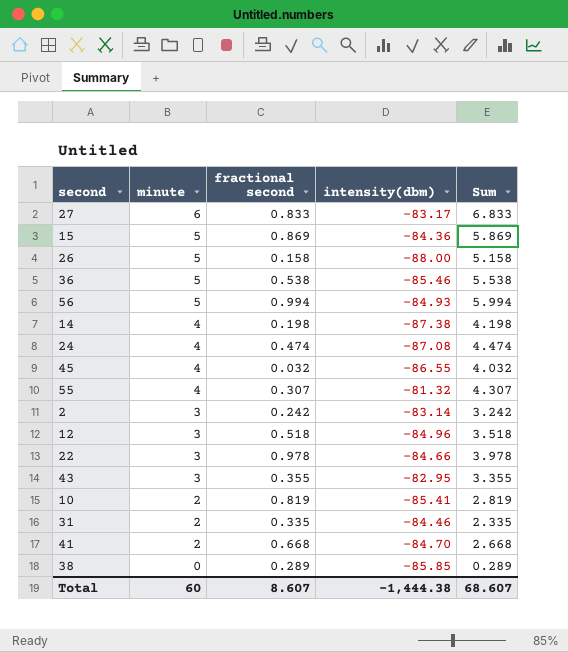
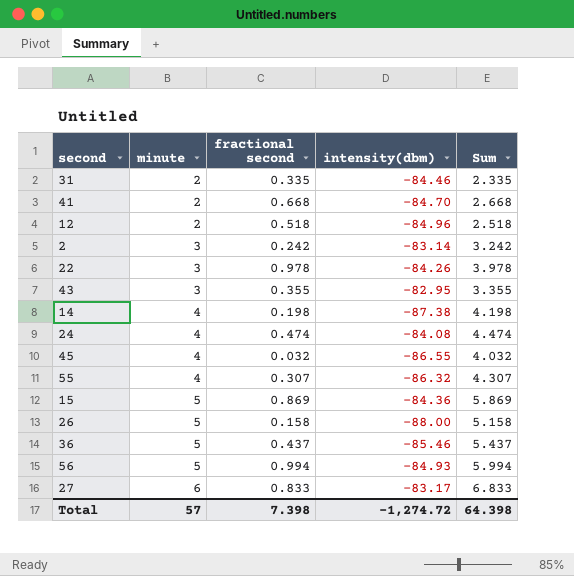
row order: minute descending -> minute ascending
row 10: 2 | 0.819 | -85.41 | 2.819 -> none
row 38: 0 | 0.289 | -85.85 | 0.289 -> none
12 | minute: 3 -> 2
12 | Sum: 3.518 -> 2.518
22 | intensity(dbm): -84.66 -> -84.26
24 | intensity(dbm): -87.08 -> -84.08
55 | intensity(dbm): -81.32 -> -86.32
36 | fractional second: 0.538 -> 0.437
36 | Sum: 5.538 -> 5.437
Total | minute: 60 -> 57
Total | fractional second: 8.607 -> 7.398
Total | intensity(dbm): -1,444.38 -> -1,274.72
Total | Sum: 68.607 -> 64.398

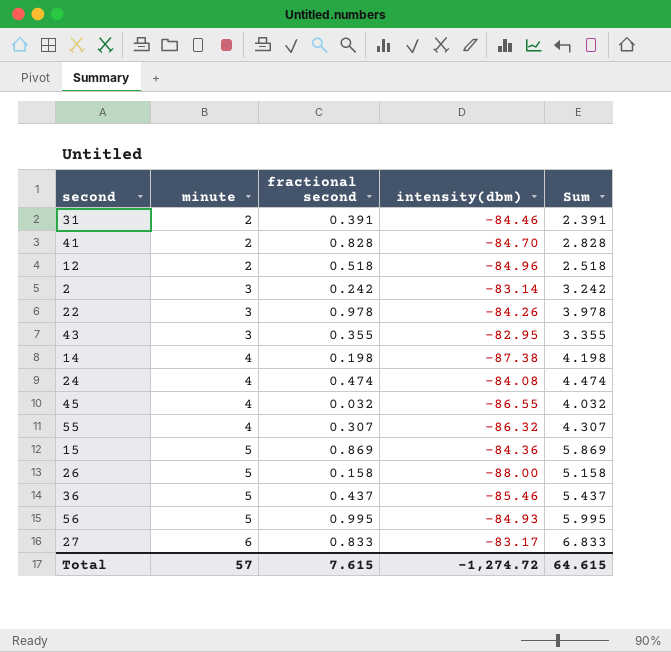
31 | fractional second: 0.335 -> 0.391
31 | Sum: 2.335 -> 2.391
41 | fractional second: 0.668 -> 0.828
41 | Sum: 2.668 -> 2.828
56 | fractional second: 0.994 -> 0.995
56 | Sum: 5.994 -> 5.995
Total | fractional second: 7.398 -> 7.615
Total | Sum: 64.398 -> 64.615

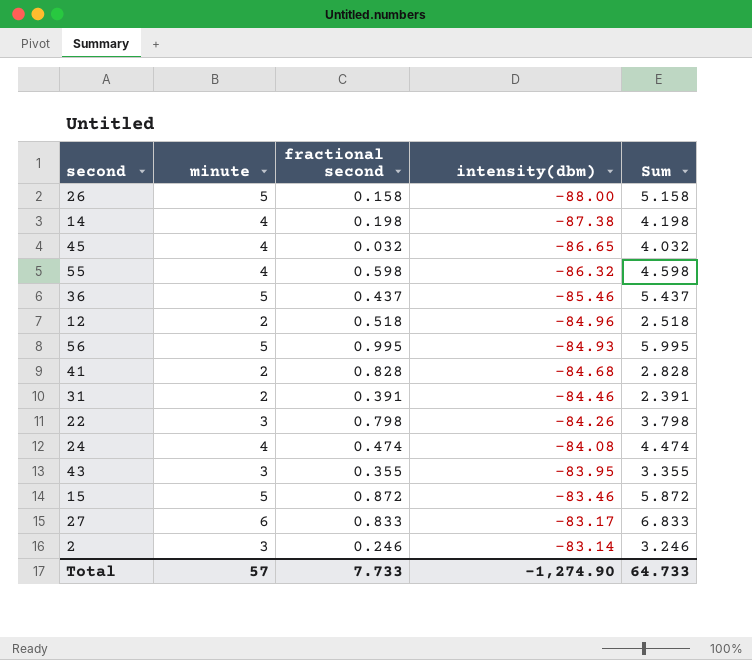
row order: minute ascending -> intensity(dbm) ascending
45 | intensity(dbm): -86.55 -> -86.65
55 | fractional second: 0.307 -> 0.598
55 | Sum: 4.307 -> 4.598
41 | intensity(dbm): -84.70 -> -84.68
22 | fractional second: 0.978 -> 0.798
22 | Sum: 3.978 -> 3.798
43 | intensity(dbm): -82.95 -> -83.95
15 | fractional second: 0.869 -> 0.872
15 | intensity(dbm): -84.36 -> -83.46
15 | Sum: 5.869 -> 5.872
2 | fractional second: 0.242 -> 0.246
2 | Sum: 3.242 -> 3.246
Total | fractional second: 7.615 -> 7.733
Total | intensity(dbm): -1,274.72 -> -1,274.90
Total | Sum: 64.615 -> 64.733

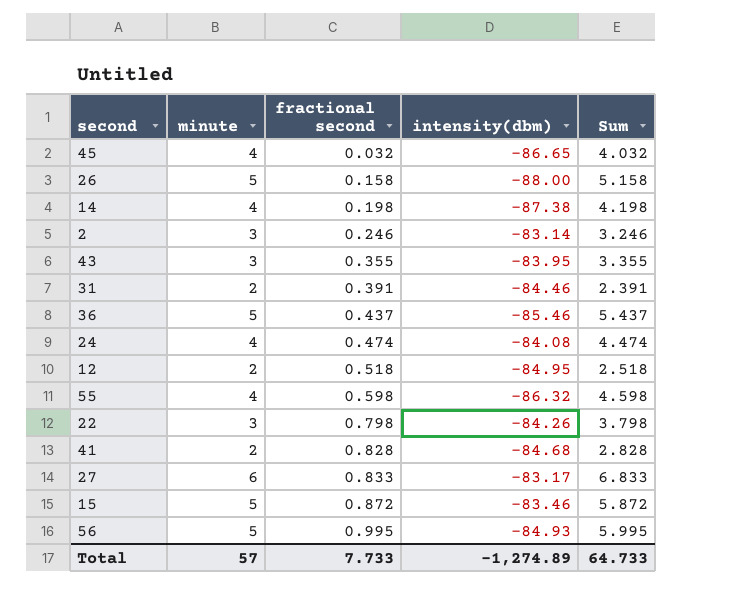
row order: intensity(dbm) ascending -> fractional second ascending
12 | intensity(dbm): -84.96 -> -84.95
Total | intensity(dbm): -1,274.90 -> -1,274.89

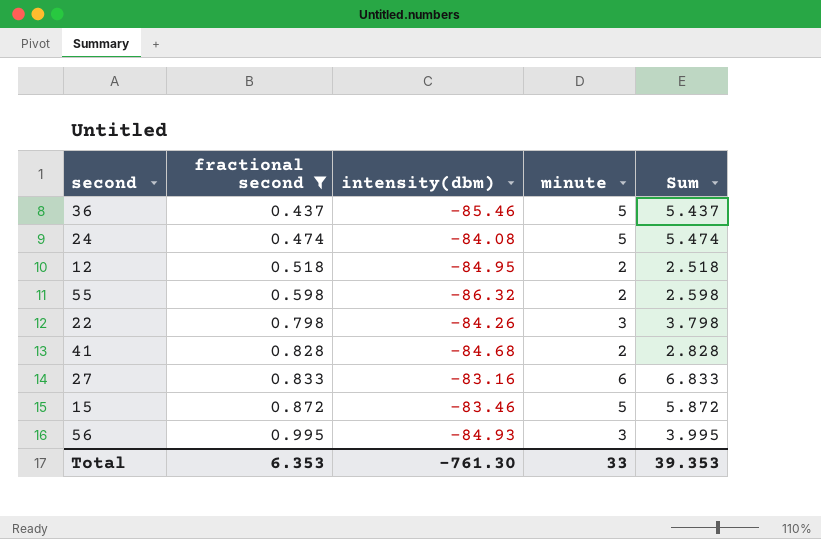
filter: none -> fractional second >= 0.437
column minute | position: 2 -> 4
24 | minute: 4 -> 5
24 | Sum: 4.474 -> 5.474
55 | minute: 4 -> 2
55 | Sum: 4.598 -> 2.598
27 | intensity(dbm): -83.17 -> -83.16
56 | minute: 5 -> 3
56 | Sum: 5.995 -> 3.995
Total | fractional second: 7.733 -> 6.353
Total | intensity(dbm): -1,274.89 -> -761.30
Total | minute: 57 -> 33
Total | Sum: 64.733 -> 39.353

